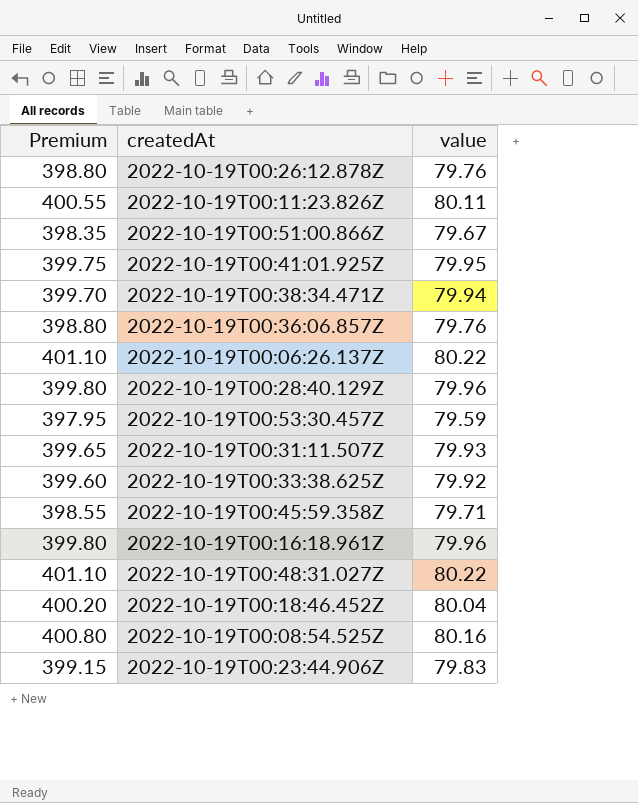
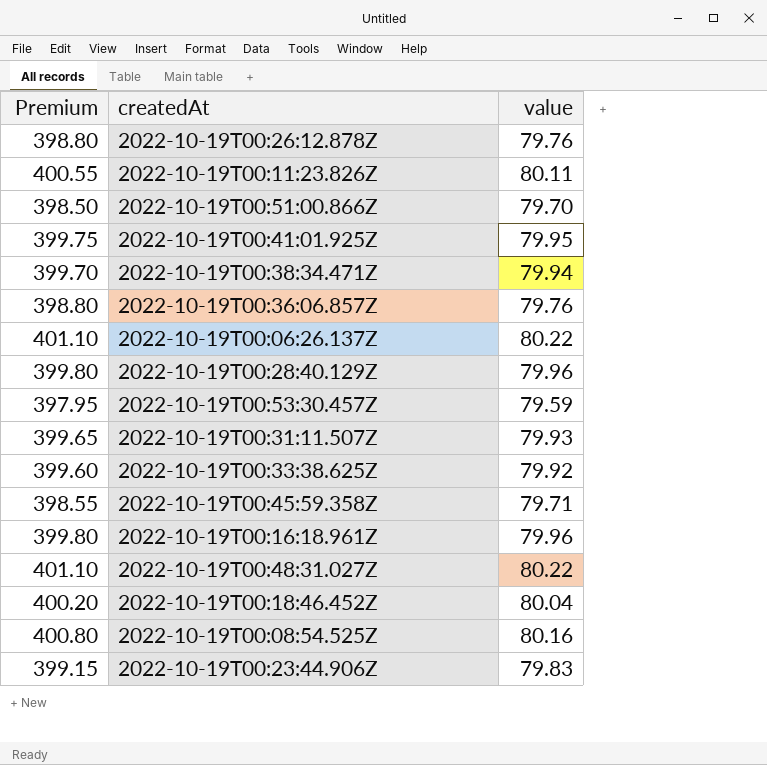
2022-10-19T00:51:00.866Z | Premium: 398.35 -> 398.50
2022-10-19T00:51:00.866Z | value: 79.67 -> 79.70

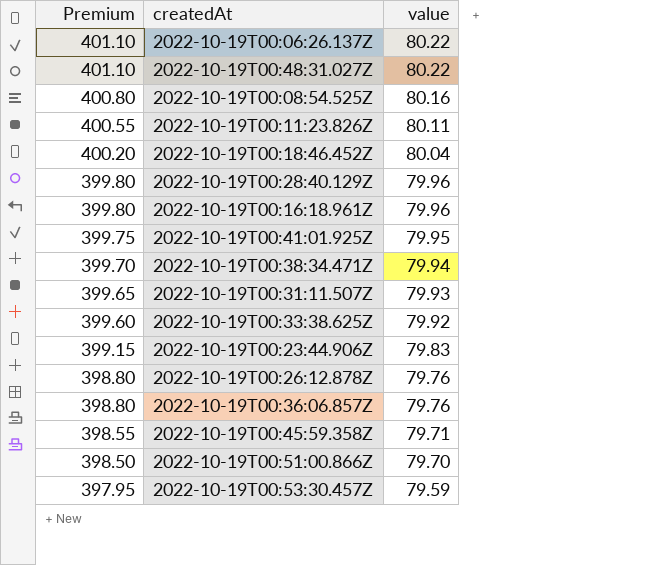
row order: none -> Premium descending

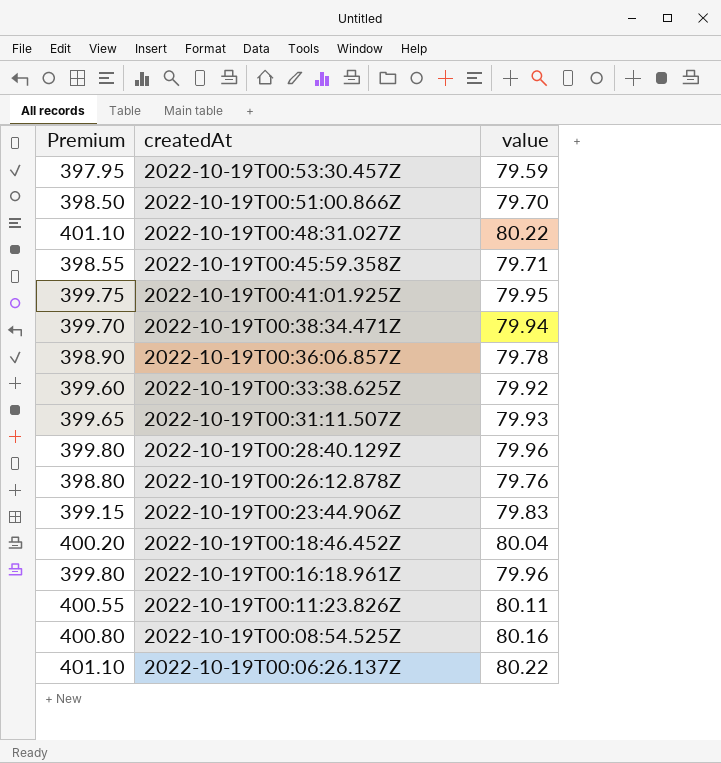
row order: Premium descending -> createdAt descending
2022-10-19T00:36:06.857Z | Premium: 398.80 -> 398.90
2022-10-19T00:36:06.857Z | value: 79.76 -> 79.78

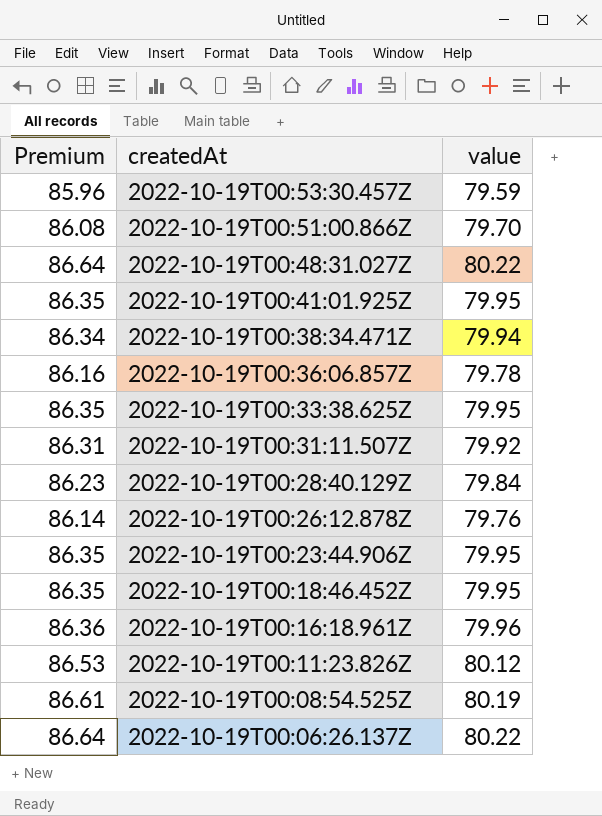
column Premium | formula: [value] * 5 -> [value] * 1.08
row 2022-10-19T00:45:59.358Z: 398.55 | 79.71 -> none
2022-10-19T00:33:38.625Z | value: 79.92 -> 79.95
2022-10-19T00:31:11.507Z | value: 79.93 -> 79.92
2022-10-19T00:28:40.129Z | value: 79.96 -> 79.84
2022-10-19T00:23:44.906Z | value: 79.83 -> 79.95
2022-10-19T00:18:46.452Z | value: 80.04 -> 79.95
2022-10-19T00:11:23.826Z | value: 80.11 -> 80.12
2022-10-19T00:08:54.525Z | value: 80.16 -> 80.19

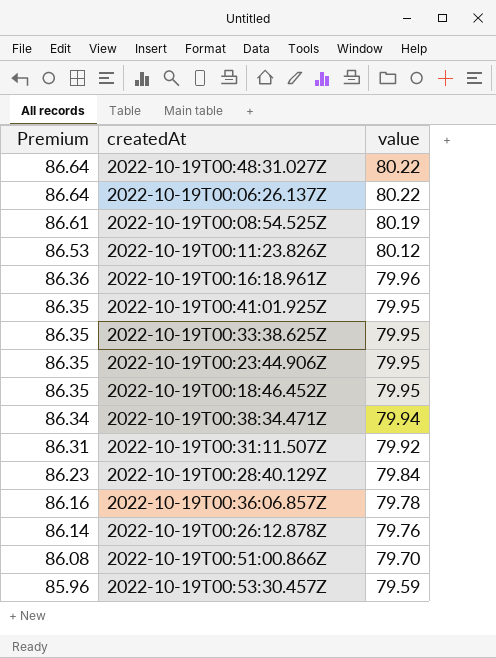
row order: createdAt descending -> Premium descending

